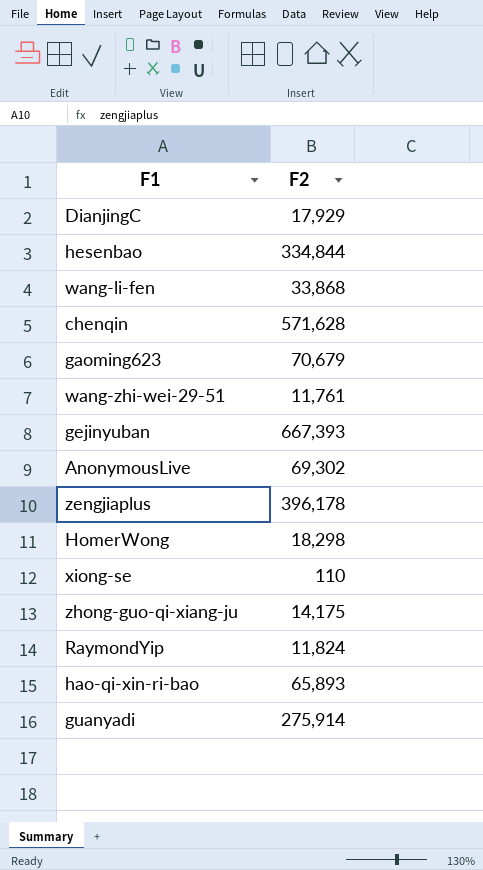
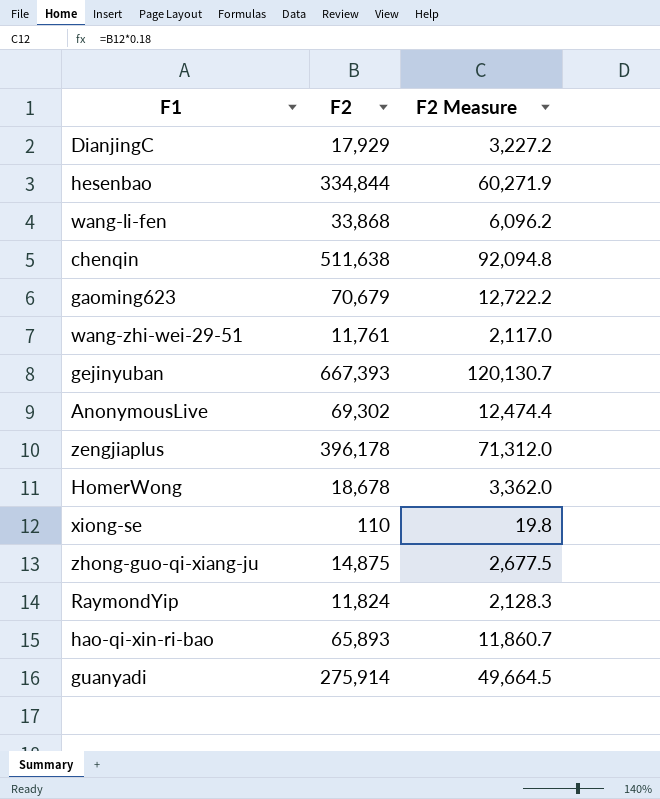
column F2 Measure | formula: none -> [F2] * 0.18
chenqin | F2: 571,628 -> 511,638
HomerWong | F2: 18,298 -> 18,678
zhong-guo-qi-xiang-ju | F2: 14,175 -> 14,875

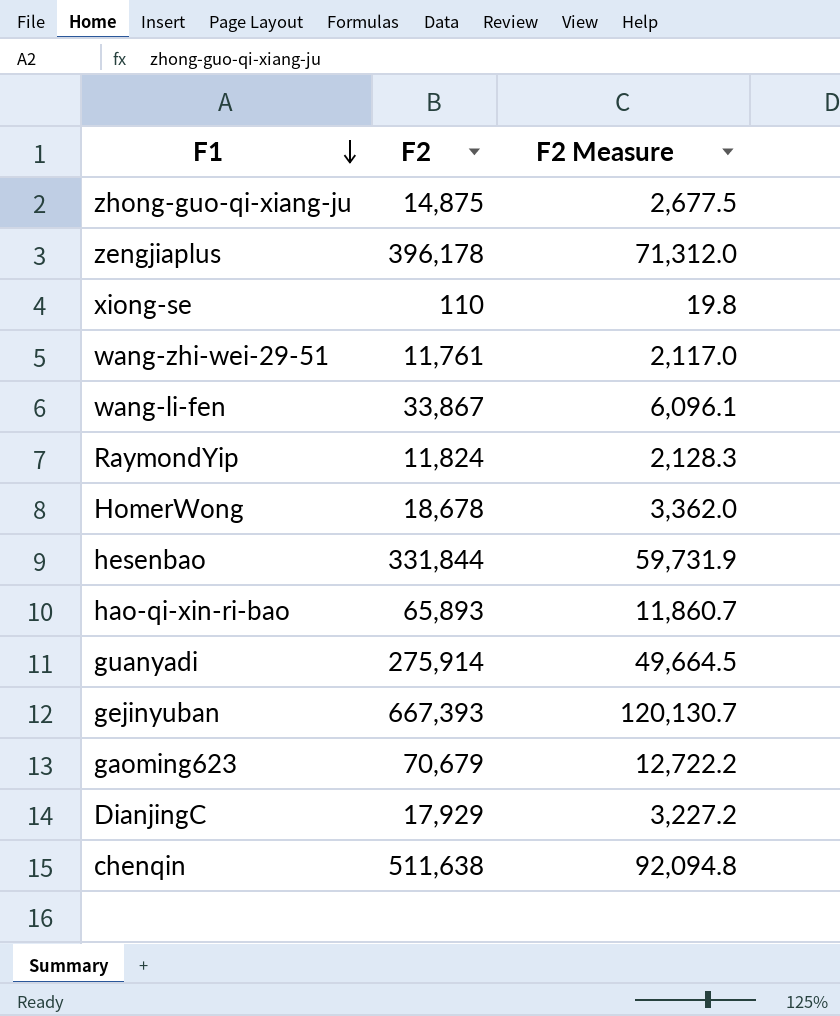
row order: none -> F1 descending
row AnonymousLive: 69,302 | 12,474.4 -> none
wang-li-fen | F2: 33,868 -> 33,867
wang-li-fen | F2 Measure: 6,096.2 -> 6,096.1
hesenbao | F2: 334,844 -> 331,844
hesenbao | F2 Measure: 60,271.9 -> 59,731.9

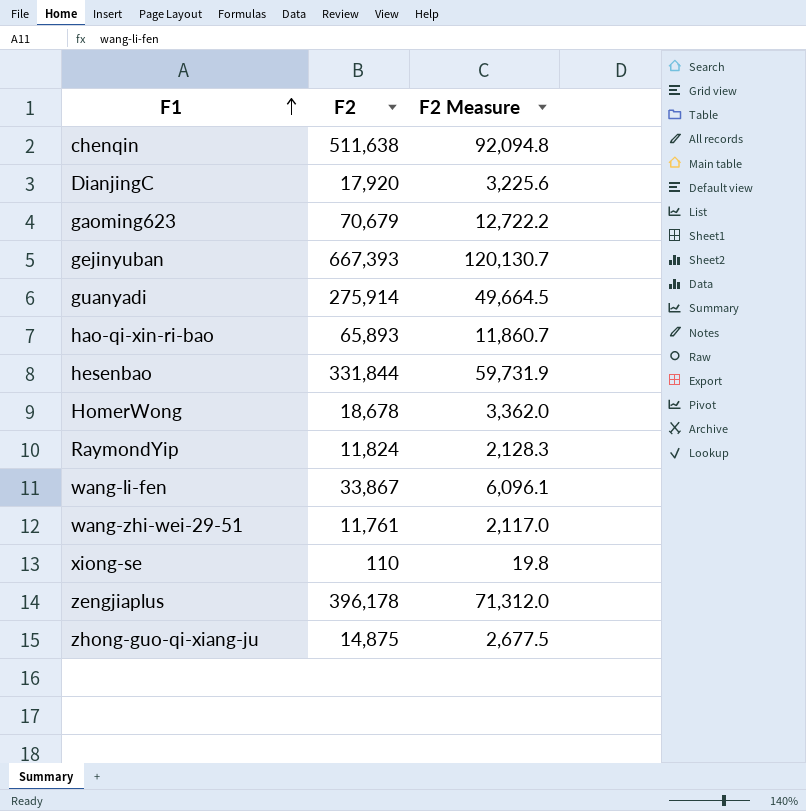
row order: F1 descending -> F1 ascending
DianjingC | F2: 17,929 -> 17,920
DianjingC | F2 Measure: 3,227.2 -> 3,225.6

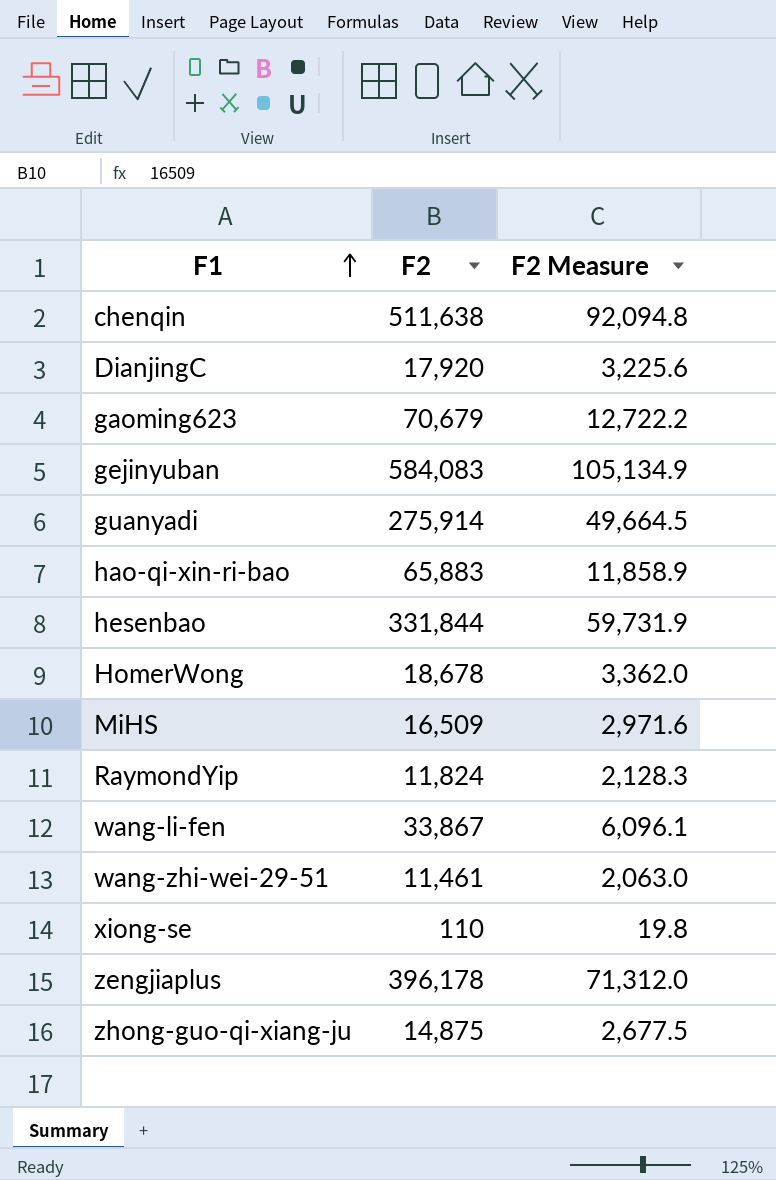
gejinyuban | F2: 667,393 -> 584,083
gejinyuban | F2 Measure: 120,130.7 -> 105,134.9
hao-qi-xin-ri-bao | F2: 65,893 -> 65,883
hao-qi-xin-ri-bao | F2 Measure: 11,860.7 -> 11,858.9
row MiHS: none -> 16,509 | 2,971.6
wang-zhi-wei-29-51 | F2: 11,761 -> 11,461
wang-zhi-wei-29-51 | F2 Measure: 2,117.0 -> 2,063.0

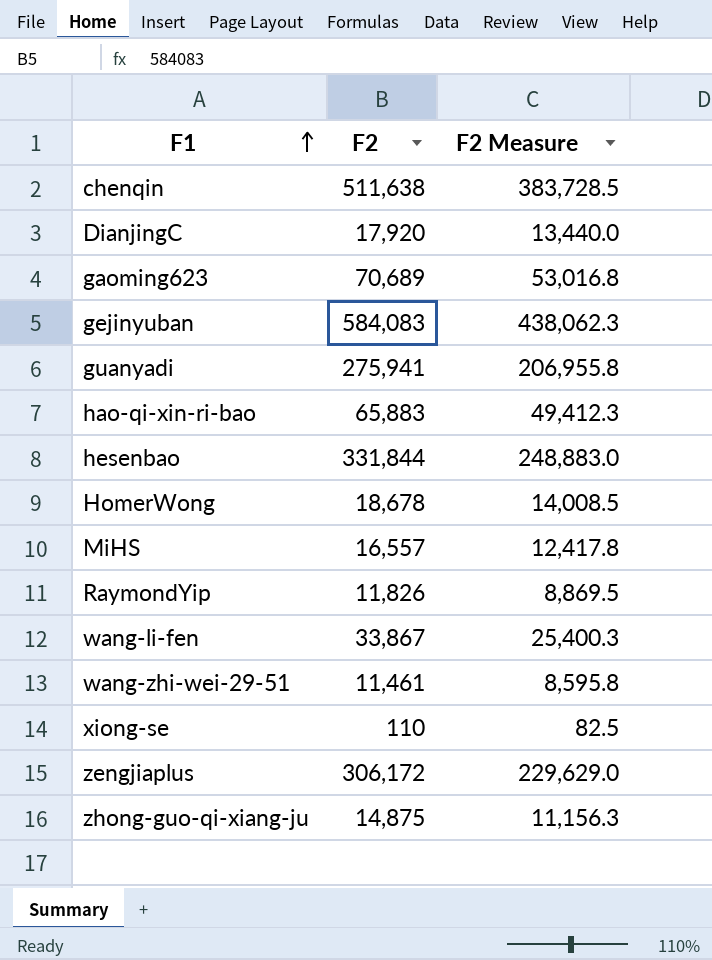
column F2 Measure | formula: [F2] * 0.18 -> [F2] * 0.75
gaoming623 | F2: 70,679 -> 70,689
guanyadi | F2: 275,914 -> 275,941
MiHS | F2: 16,509 -> 16,557
RaymondYip | F2: 11,824 -> 11,826
zengjiaplus | F2: 396,178 -> 306,172

